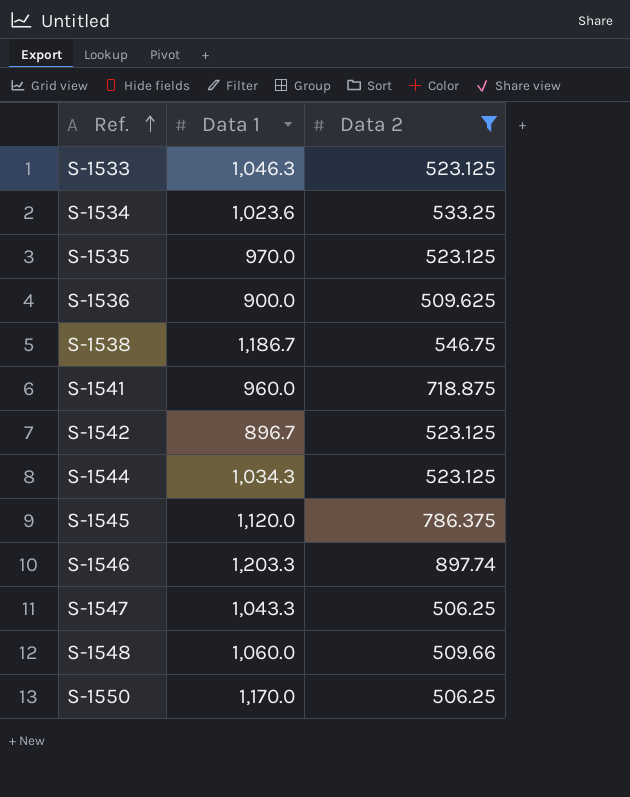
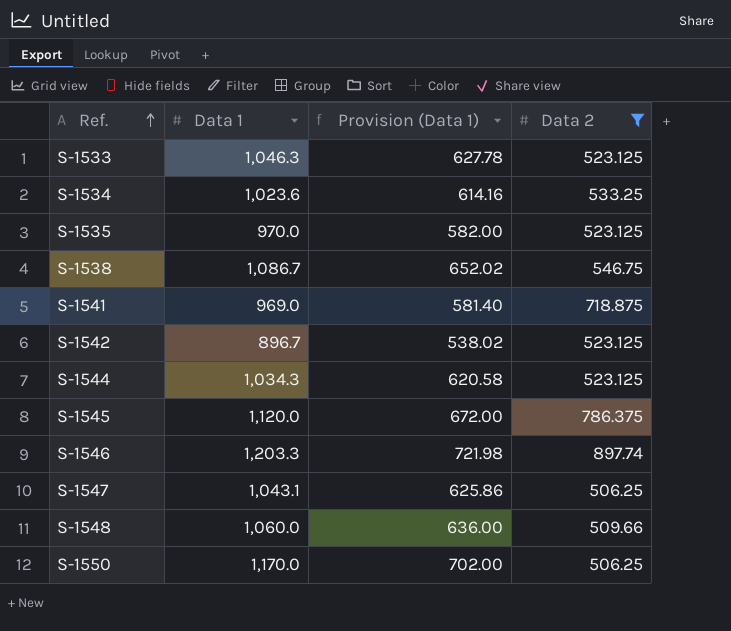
column Provision (Data 1) | formula: none -> [Data 1] * 0.6
row S-1536: 900.0 | 509.625 -> none
S-1538 | Data 1: 1,186.7 -> 1,086.7
S-1541 | Data 1: 960.0 -> 969.0
S-1547 | Data 1: 1,043.3 -> 1,043.1

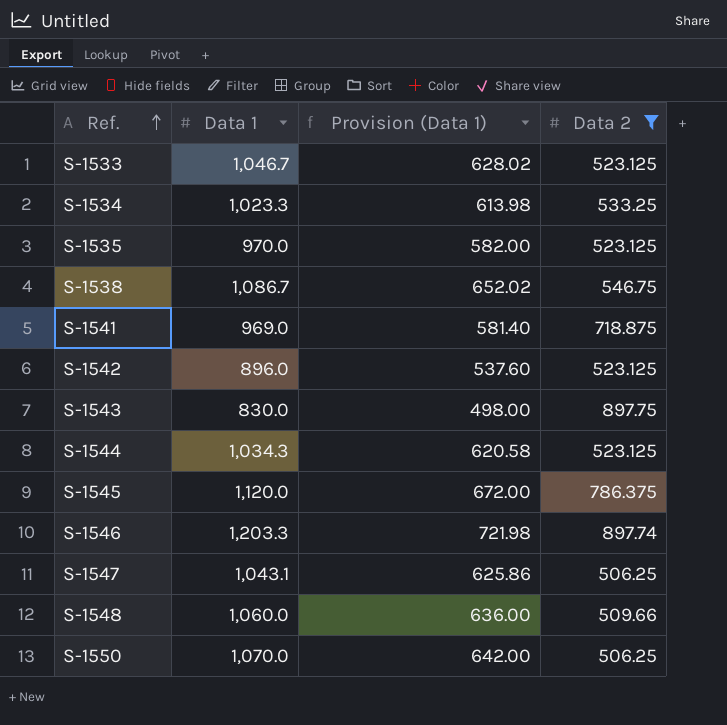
S-1533 | Data 1: 1,046.3 -> 1,046.7
S-1533 | Provision (Data 1): 627.78 -> 628.02
S-1534 | Data 1: 1,023.6 -> 1,023.3
S-1534 | Provision (Data 1): 614.16 -> 613.98
S-1542 | Data 1: 896.7 -> 896.0
S-1542 | Provision (Data 1): 538.02 -> 537.60
row S-1543: none -> 830.0 | 498.00 | 897.75
S-1550 | Data 1: 1,170.0 -> 1,070.0
S-1550 | Provision (Data 1): 702.00 -> 642.00

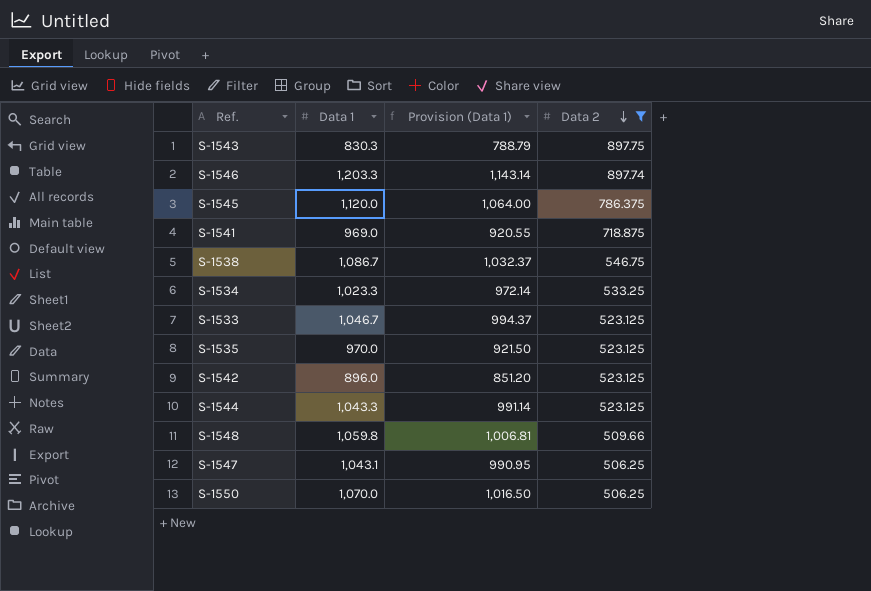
row order: Ref. ascending -> Data 2 descending
column Provision (Data 1) | formula: [Data 1] * 0.6 -> [Data 1] * 0.95
S-1543 | Data 1: 830.0 -> 830.3
S-1544 | Data 1: 1,034.3 -> 1,043.3
S-1548 | Data 1: 1,060.0 -> 1,059.8

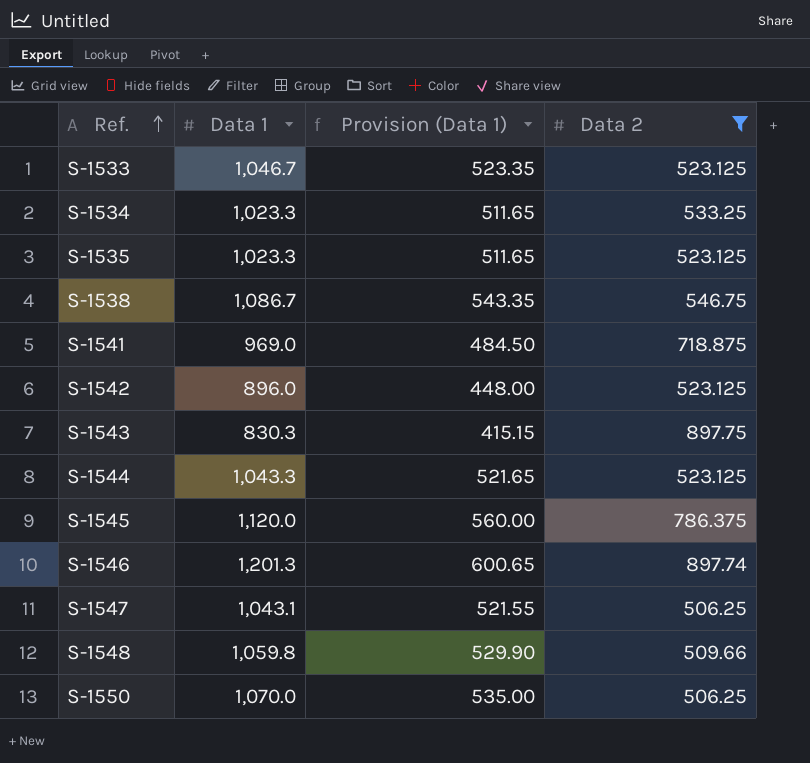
row order: Data 2 descending -> Ref. ascending
column Provision (Data 1) | formula: [Data 1] * 0.95 -> [Data 1] * 0.5
S-1535 | Data 1: 970.0 -> 1,023.3
S-1546 | Data 1: 1,203.3 -> 1,201.3

